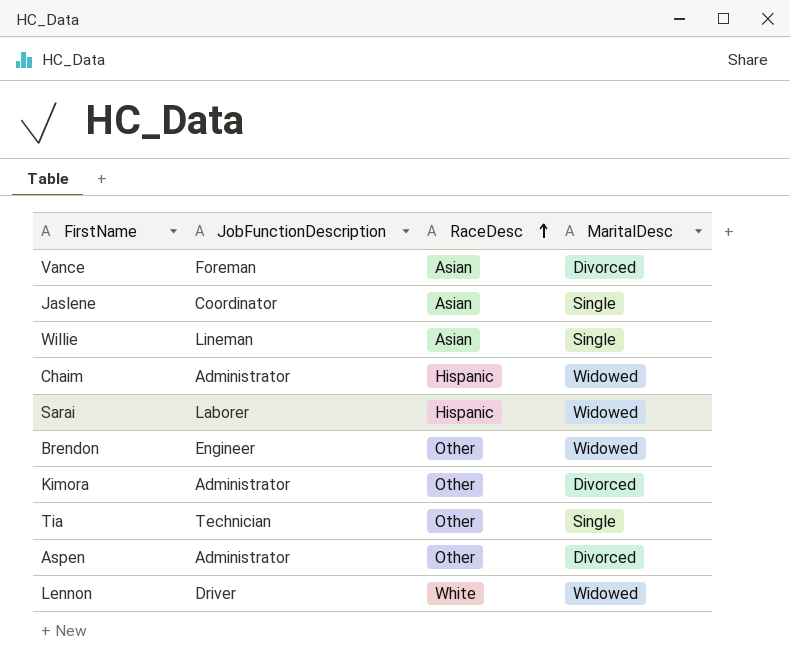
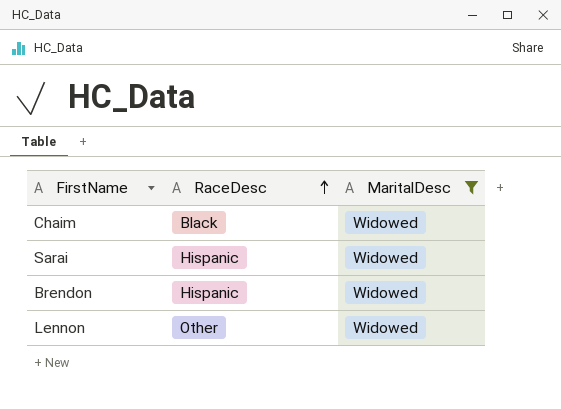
filter: none -> MaritalDesc = Widowed
column JobFunctionDescription | position: 2 -> none
Chaim | RaceDesc: Hispanic -> Black
Brendon | RaceDesc: Other -> Hispanic
Lennon | RaceDesc: White -> Other

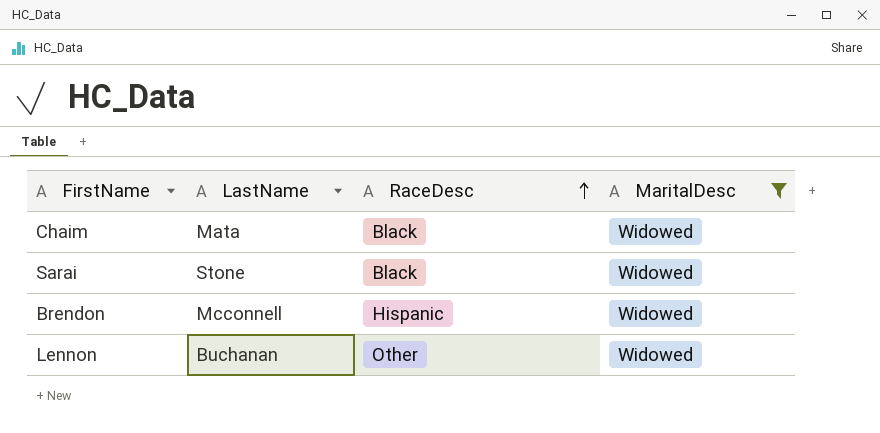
column LastName | position: none -> 2
Sarai | RaceDesc: Hispanic -> Black

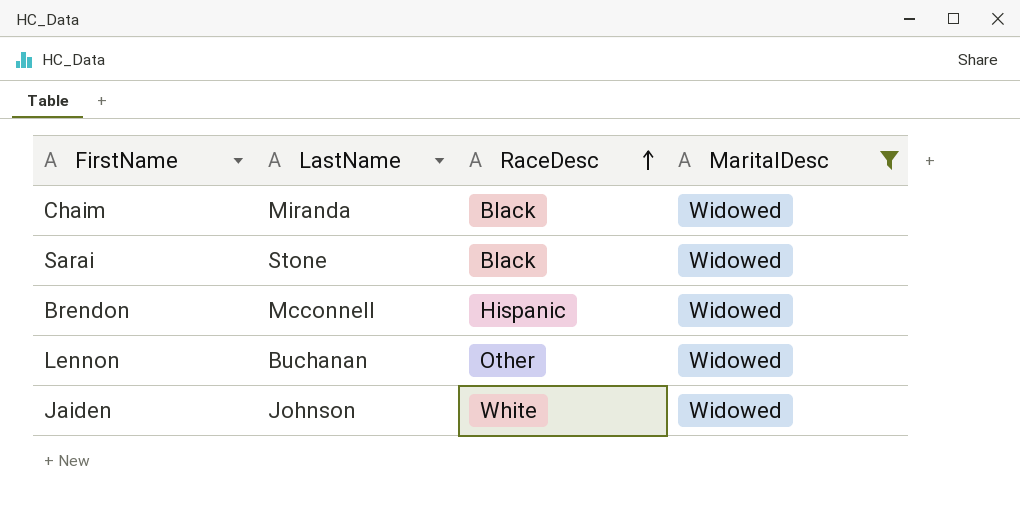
Chaim | LastName: Mata -> Miranda
row Jaiden: none -> Johnson | White | Widowed

